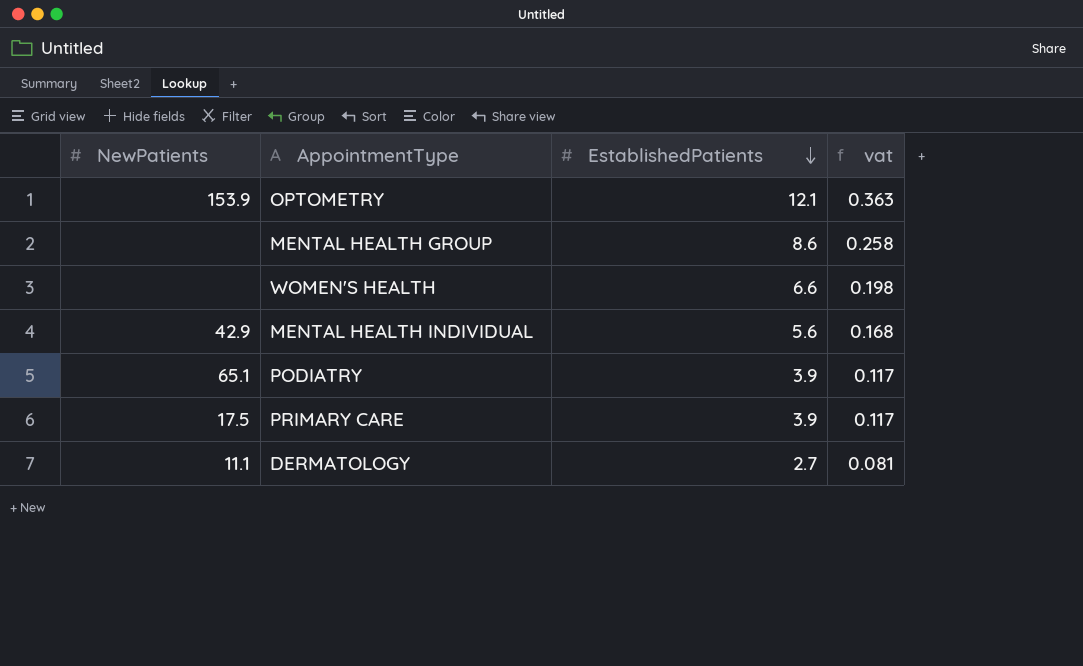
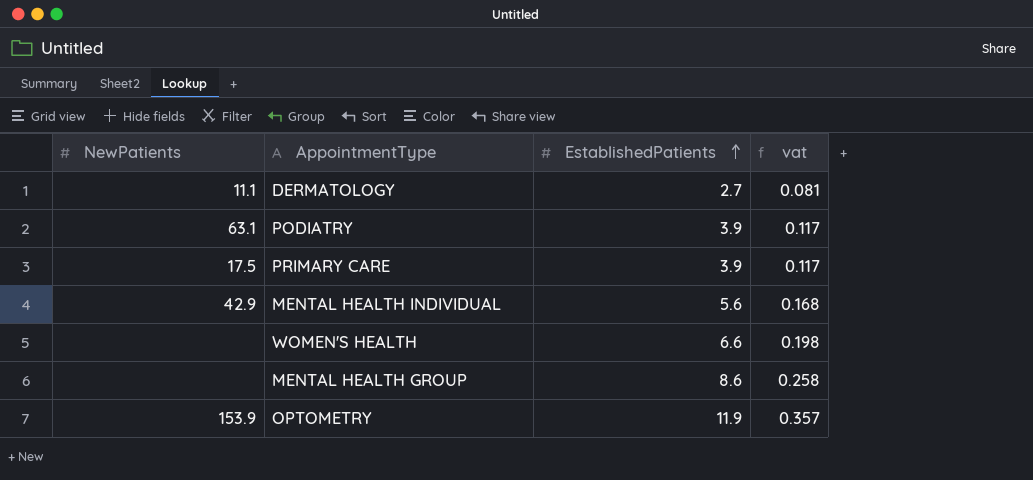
row order: EstablishedPatients descending -> EstablishedPatients ascending
PODIATRY | NewPatients: 65.1 -> 63.1
OPTOMETRY | EstablishedPatients: 12.1 -> 11.9
OPTOMETRY | vat: 0.363 -> 0.357

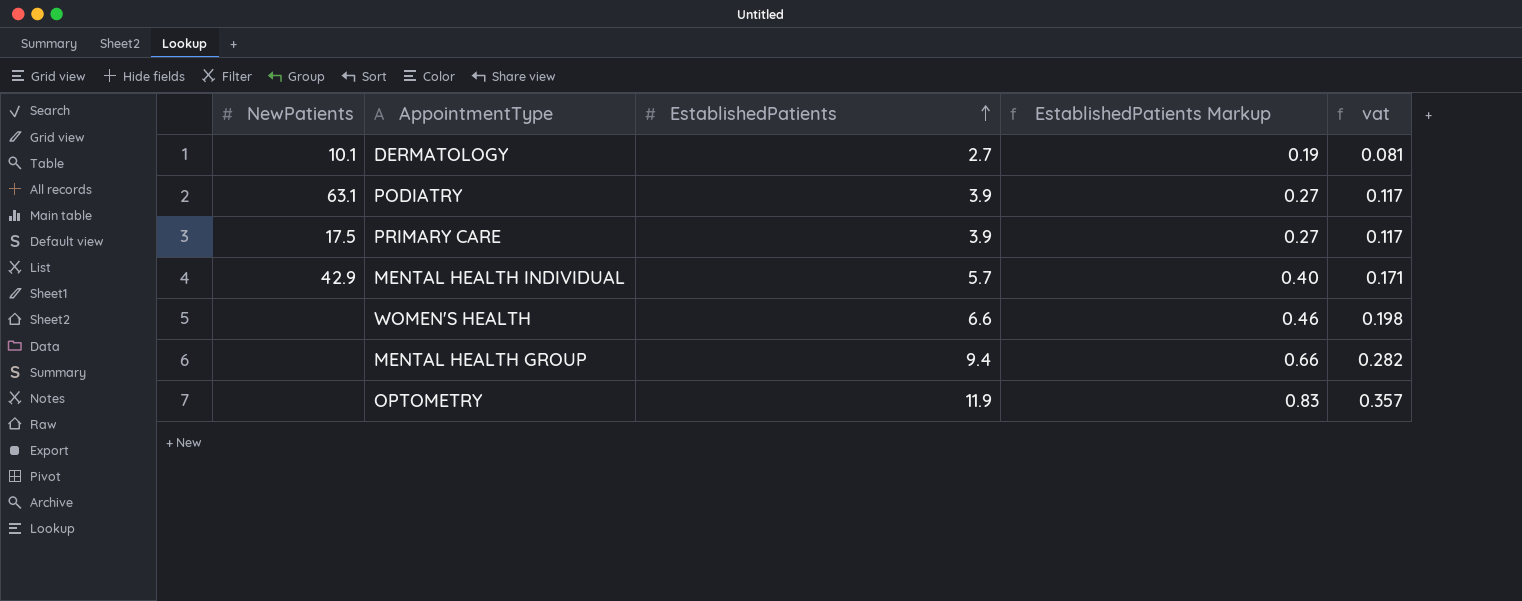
column EstablishedPatients Markup | formula: none -> [EstablishedPatients] * 0.07
DERMATOLOGY | NewPatients: 11.1 -> 10.1
MENTAL HEALTH INDIVIDUAL | EstablishedPatients: 5.6 -> 5.7
MENTAL HEALTH INDIVIDUAL | vat: 0.168 -> 0.171
MENTAL HEALTH GROUP | EstablishedPatients: 8.6 -> 9.4
MENTAL HEALTH GROUP | vat: 0.258 -> 0.282
OPTOMETRY | NewPatients: 153.9 -> none

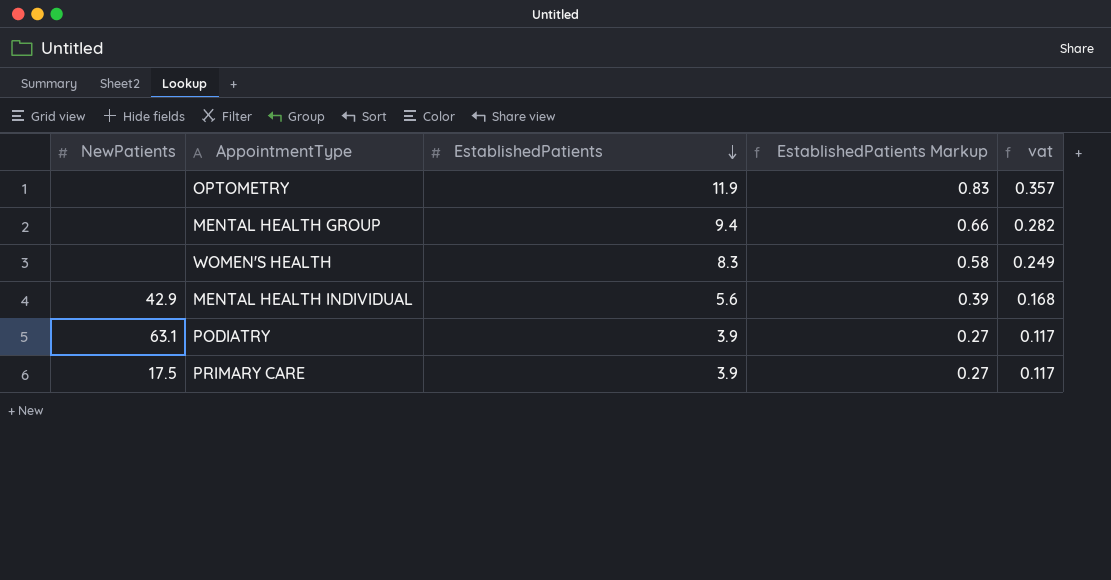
row order: EstablishedPatients ascending -> EstablishedPatients descending
row DERMATOLOGY: 10.1 | 2.7 | 0.19 | 0.081 -> none
WOMEN'S HEALTH | EstablishedPatients: 6.6 -> 8.3
WOMEN'S HEALTH | EstablishedPatients Markup: 0.46 -> 0.58
WOMEN'S HEALTH | vat: 0.198 -> 0.249
MENTAL HEALTH INDIVIDUAL | EstablishedPatients: 5.7 -> 5.6
MENTAL HEALTH INDIVIDUAL | EstablishedPatients Markup: 0.40 -> 0.39
MENTAL HEALTH INDIVIDUAL | vat: 0.171 -> 0.168

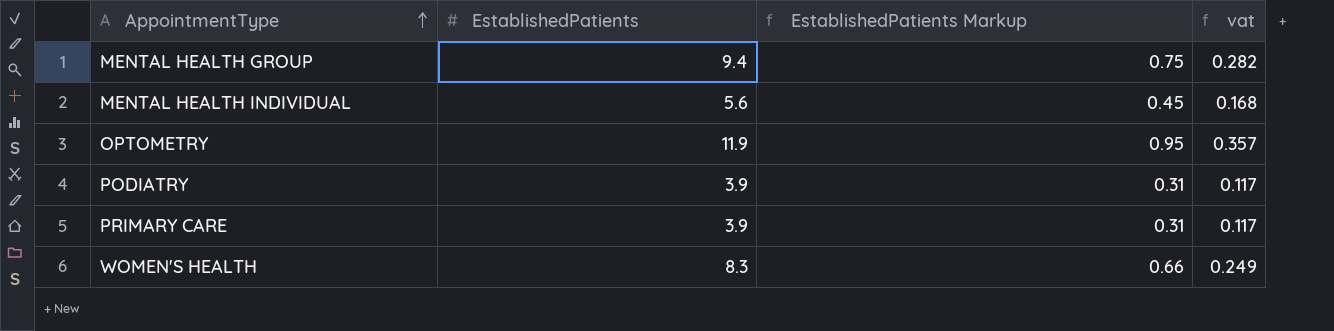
row order: EstablishedPatients descending -> AppointmentType ascending
column NewPatients | position: 1 -> none
column EstablishedPatients Markup | formula: [EstablishedPatients] * 0.07 -> [EstablishedPatients] * 0.08

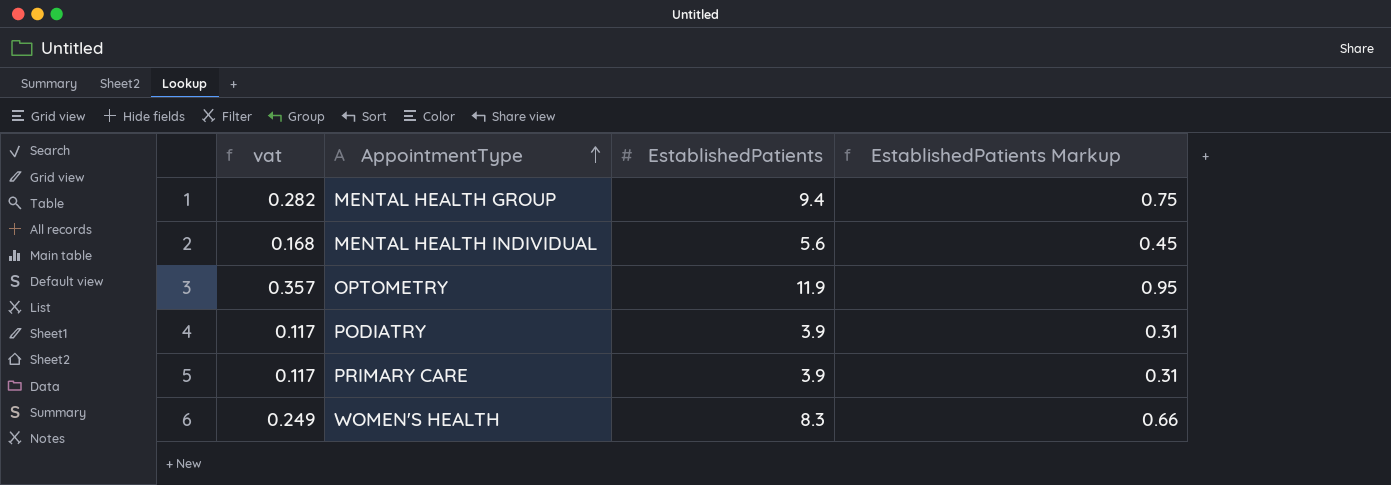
column vat | position: 4 -> 1

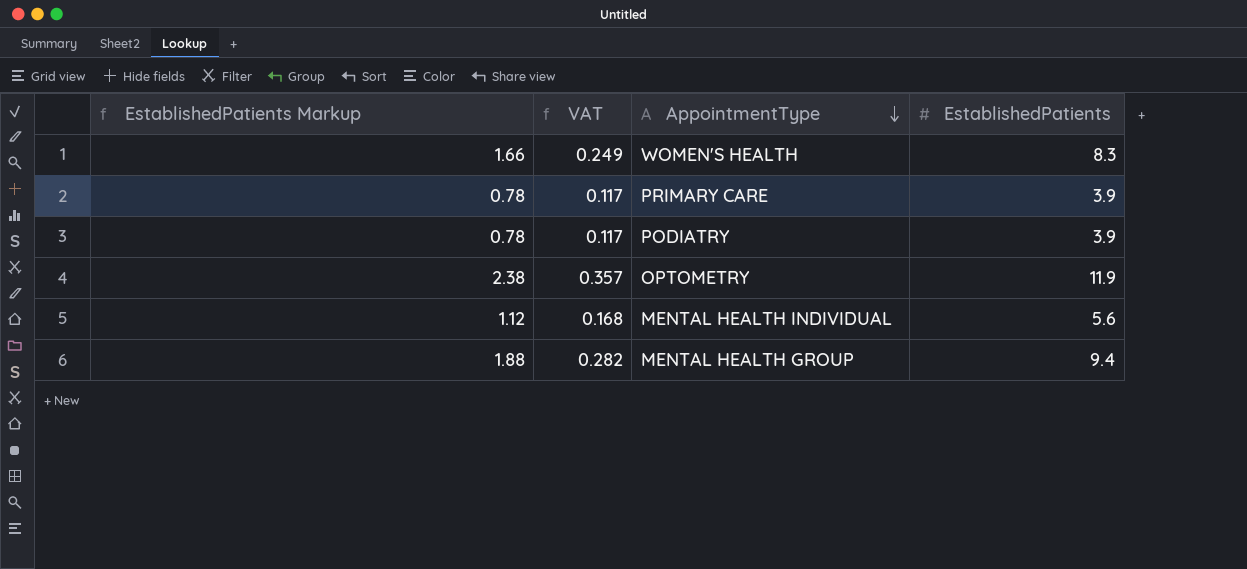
row order: AppointmentType ascending -> AppointmentType descending
column EstablishedPatients Markup | formula: [EstablishedPatients] * 0.08 -> [EstablishedPatients] * 0.2
column EstablishedPatients Markup | position: 4 -> 1
column name: vat -> VAT

